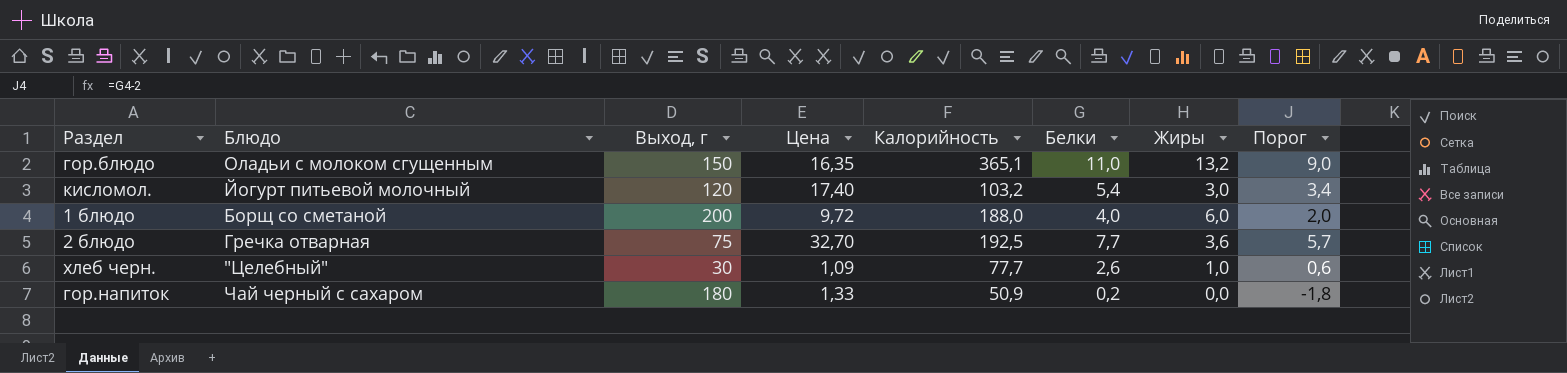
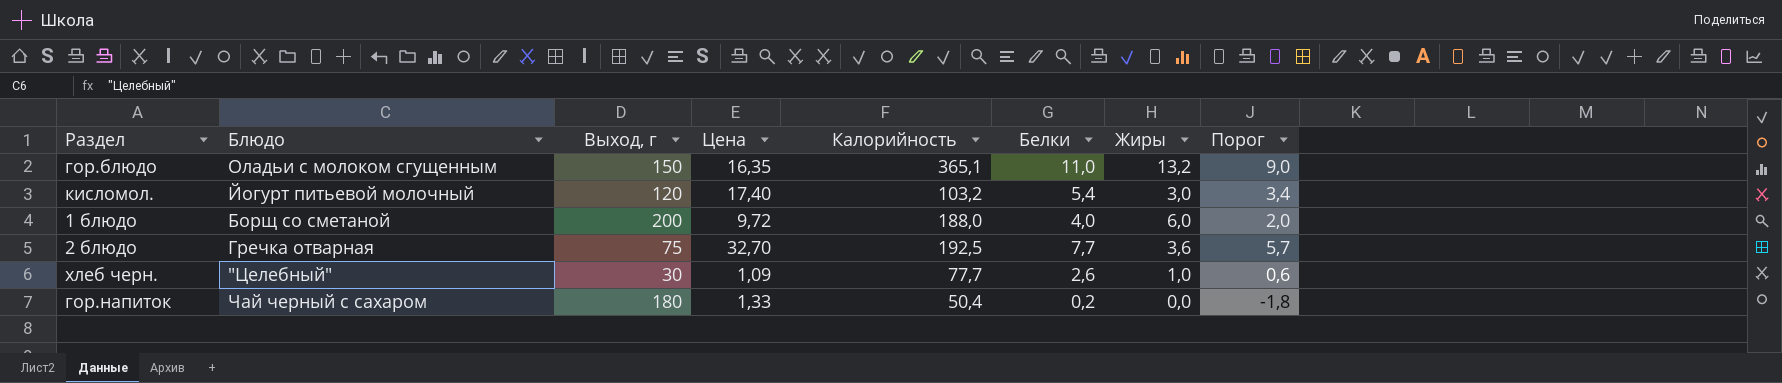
гор.напиток | Калорийность: 50,9 -> 50,4

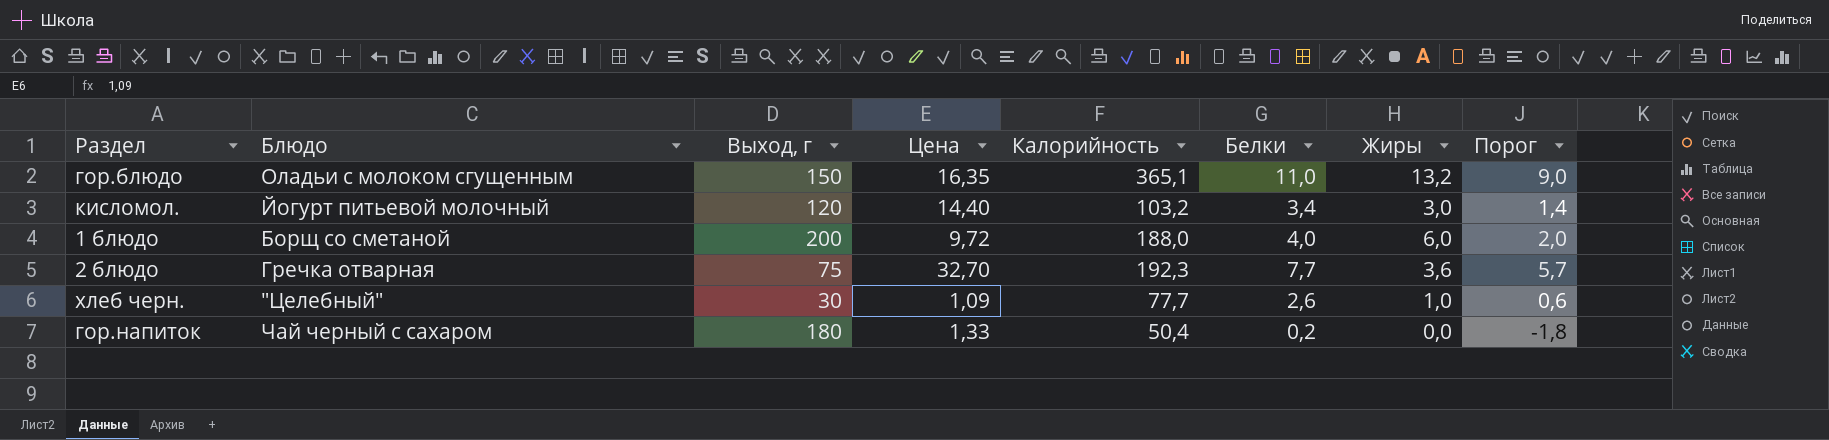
кисломол. | Цена: 17,40 -> 14,40
кисломол. | Белки: 5,4 -> 3,4
кисломол. | Порог: 3,4 -> 1,4
2 блюдо | Калорийность: 192,5 -> 192,3

